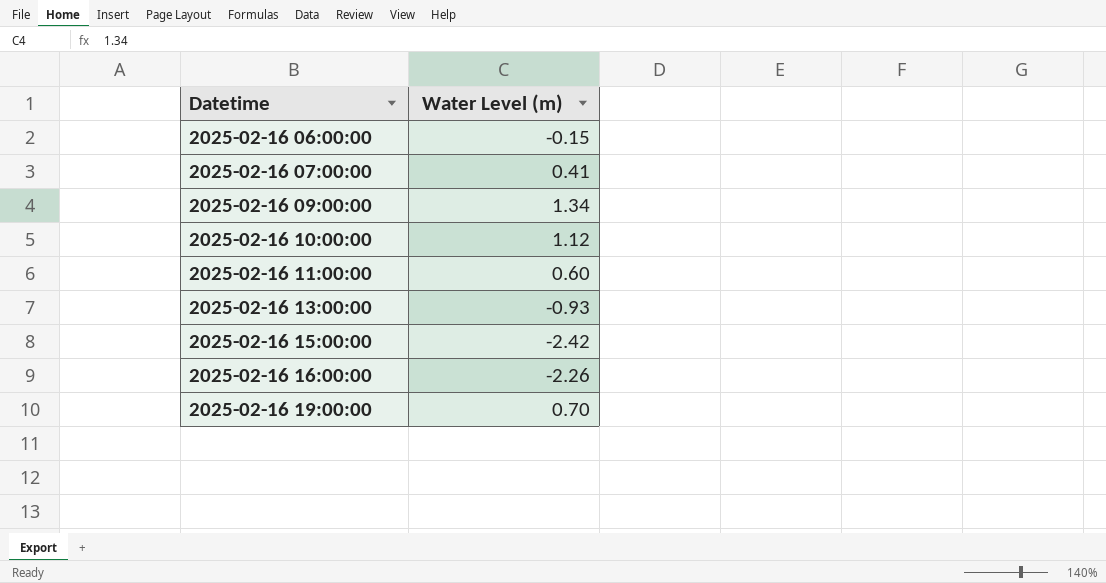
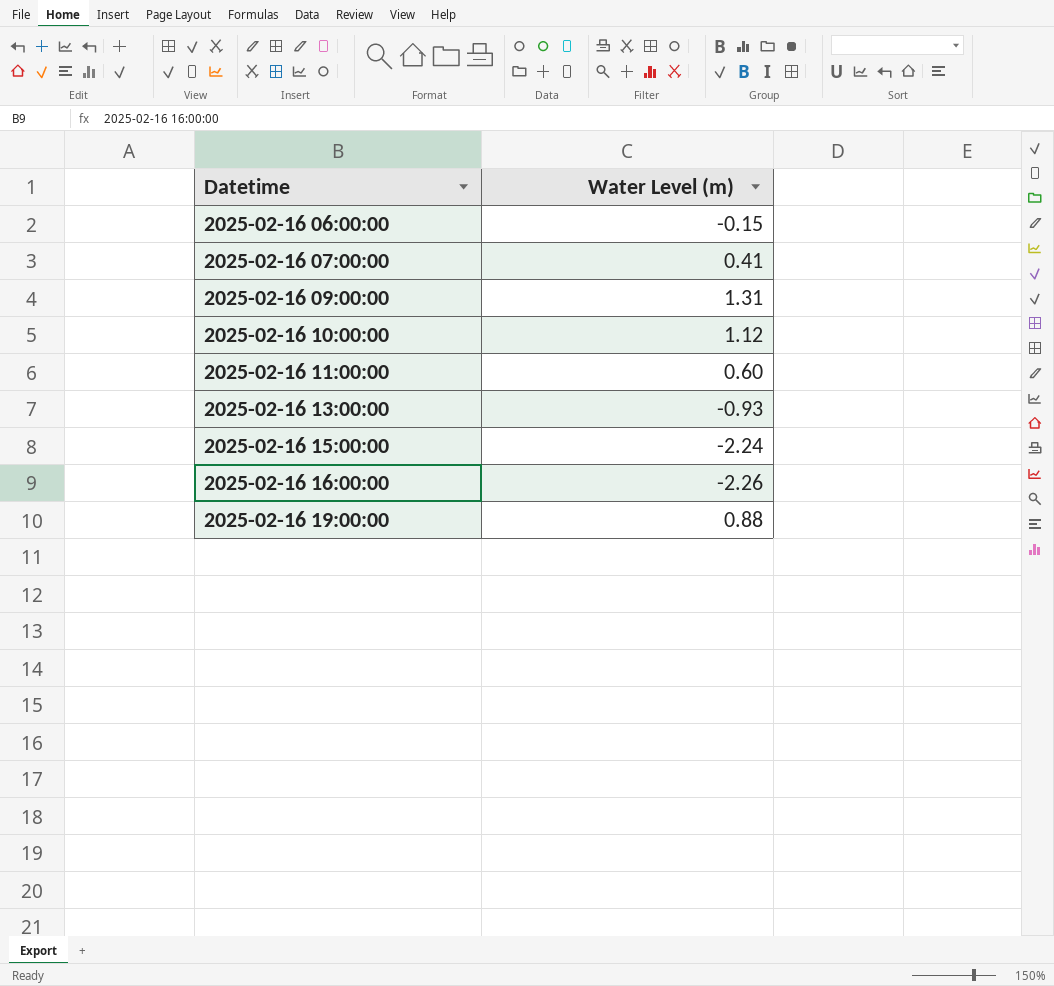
2025-02-16 09:00:00 | Water Level (m): 1.34 -> 1.31
2025-02-16 15:00:00 | Water Level (m): -2.42 -> -2.24
2025-02-16 19:00:00 | Water Level (m): 0.70 -> 0.88

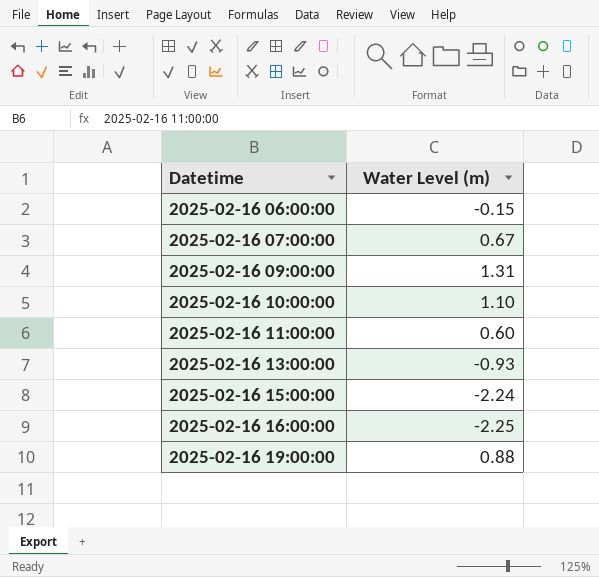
2025-02-16 07:00:00 | Water Level (m): 0.41 -> 0.67
2025-02-16 10:00:00 | Water Level (m): 1.12 -> 1.10
2025-02-16 16:00:00 | Water Level (m): -2.26 -> -2.25

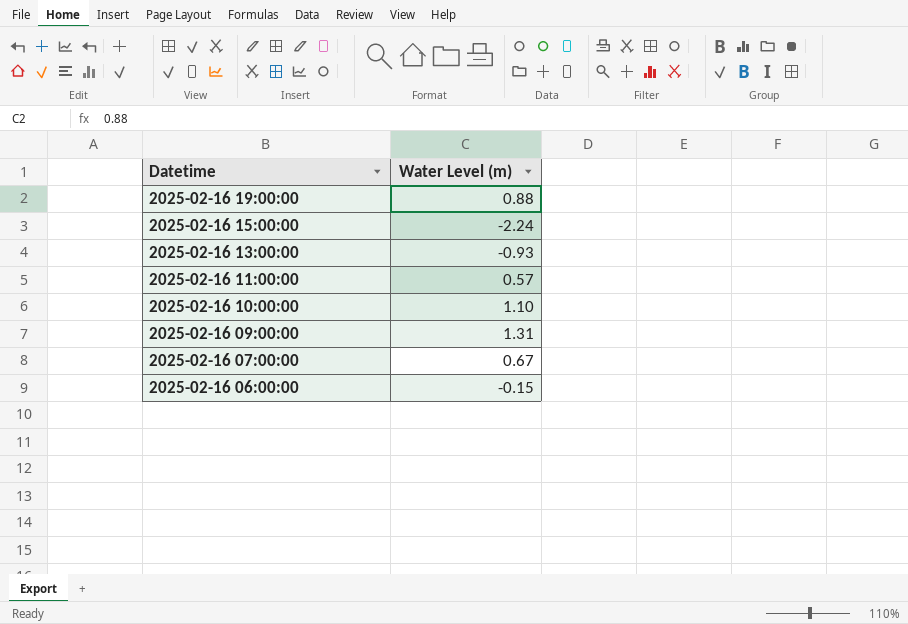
row order: Datetime ascending -> Datetime descending
row 2025-02-16 16:00:00: -2.25 -> none
2025-02-16 11:00:00 | Water Level (m): 0.60 -> 0.57

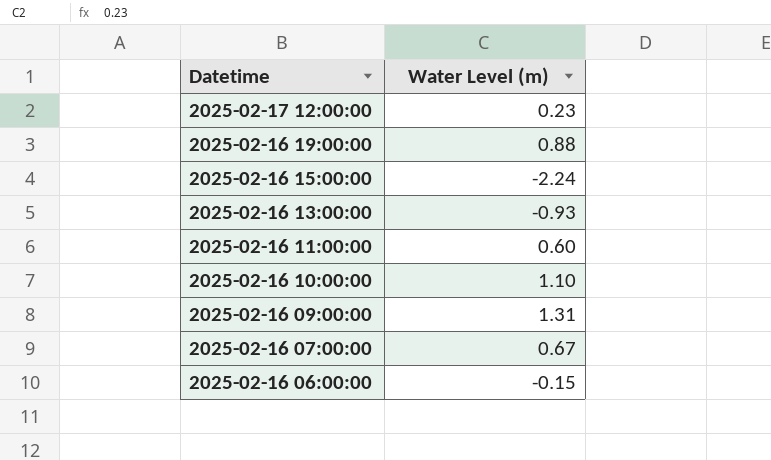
row 2025-02-17 12:00:00: none -> 0.23
2025-02-16 11:00:00 | Water Level (m): 0.57 -> 0.60

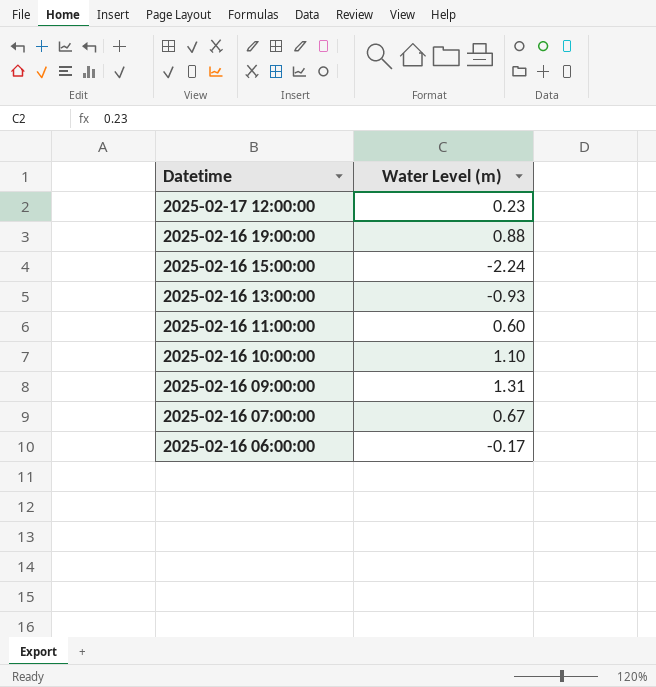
2025-02-16 06:00:00 | Water Level (m): -0.15 -> -0.17

